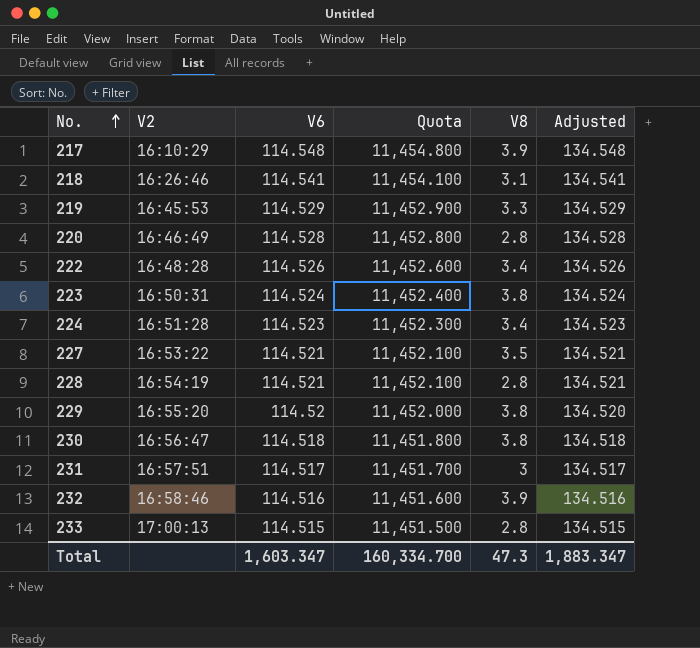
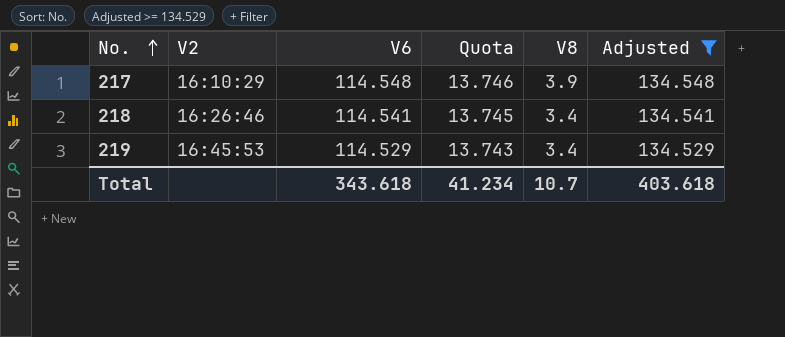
filter: none -> Adjusted >= 134.529
column Quota | formula: [V6] * 100 -> [V6] * 0.12
218 | V8: 3.1 -> 3.4
219 | V8: 3.3 -> 3.4
Total | V6: 1,603.347 -> 343.618
Total | Quota: 160,334.700 -> 41.234
Total | V8: 47.3 -> 10.7
Total | Adjusted: 1,883.347 -> 403.618

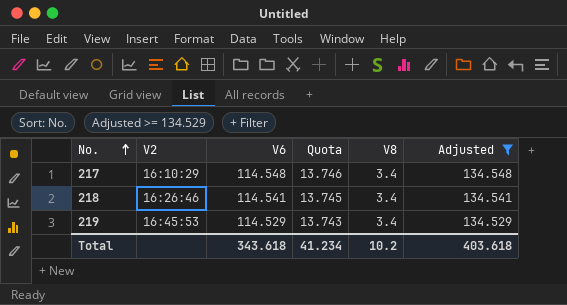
217 | V8: 3.9 -> 3.4
Total | V8: 10.7 -> 10.2

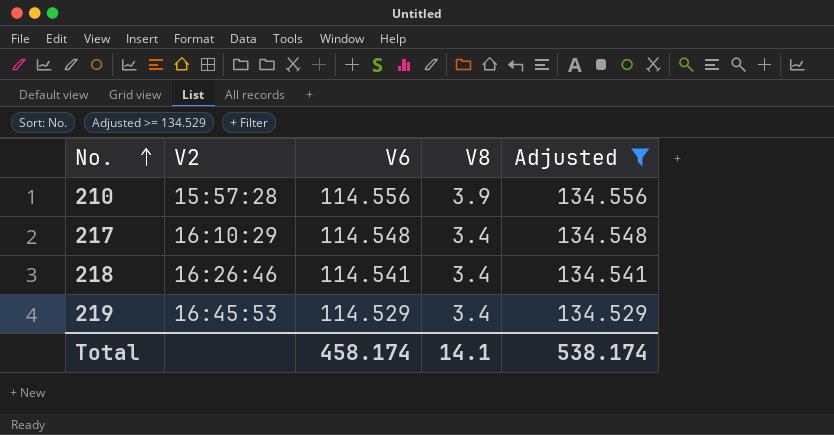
column Quota | formula: [V6] * 0.12 -> none
row 210: none -> 15:57:28 | 114.556 | 3.9 | 134.556
Total | V6: 343.618 -> 458.174
Total | V8: 10.2 -> 14.1
Total | Adjusted: 403.618 -> 538.174

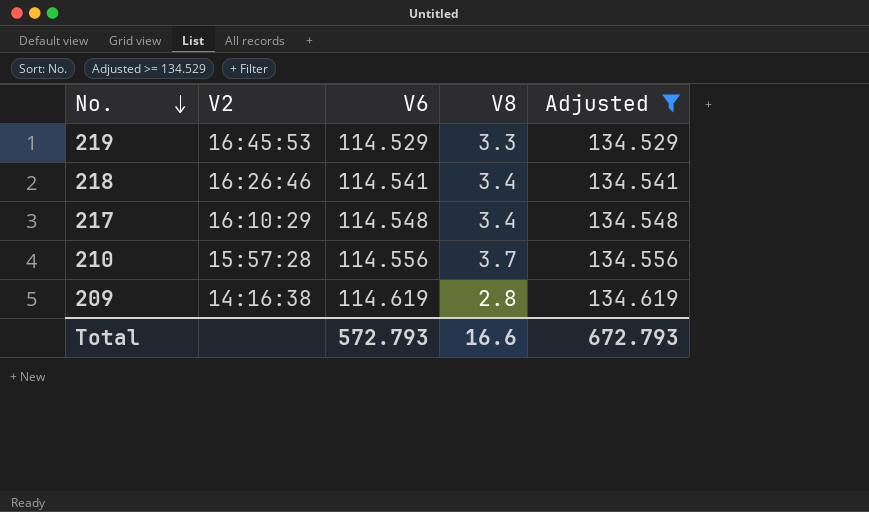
row order: No. ascending -> No. descending
219 | V8: 3.4 -> 3.3
210 | V8: 3.9 -> 3.7
row 209: none -> 14:16:38 | 114.619 | 2.8 | 134.619
Total | V6: 458.174 -> 572.793
Total | V8: 14.1 -> 16.6
Total | Adjusted: 538.174 -> 672.793

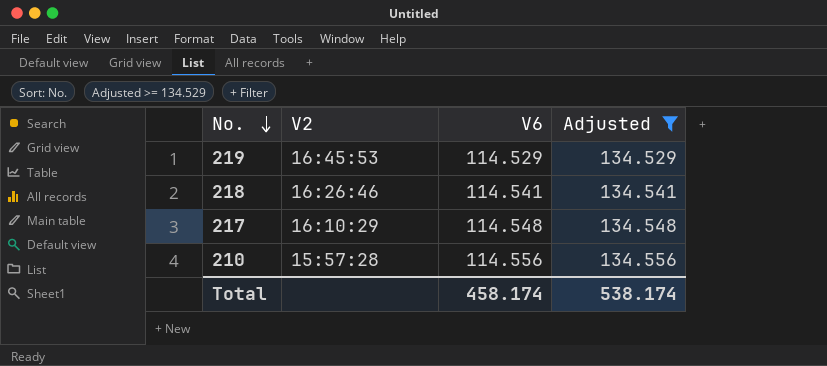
column V8 | position: 4 -> none
row 209: 14:16:38 | 114.619 | 2.8 | 134.619 -> none
Total | V6: 572.793 -> 458.174
Total | Adjusted: 672.793 -> 538.174

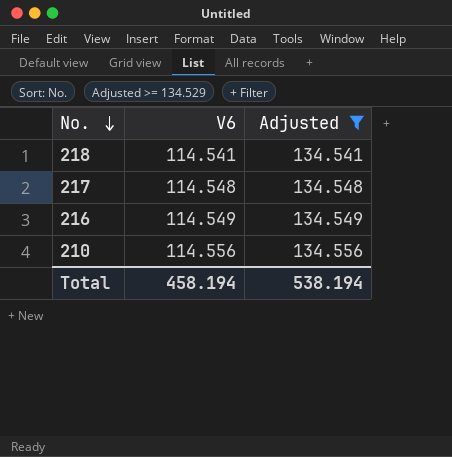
column V2 | position: 2 -> none
row 219: 16:45:53 | 114.529 | 134.529 -> none
row 216: none -> 114.549 | 134.549
Total | V6: 458.174 -> 458.194
Total | Adjusted: 538.174 -> 538.194

